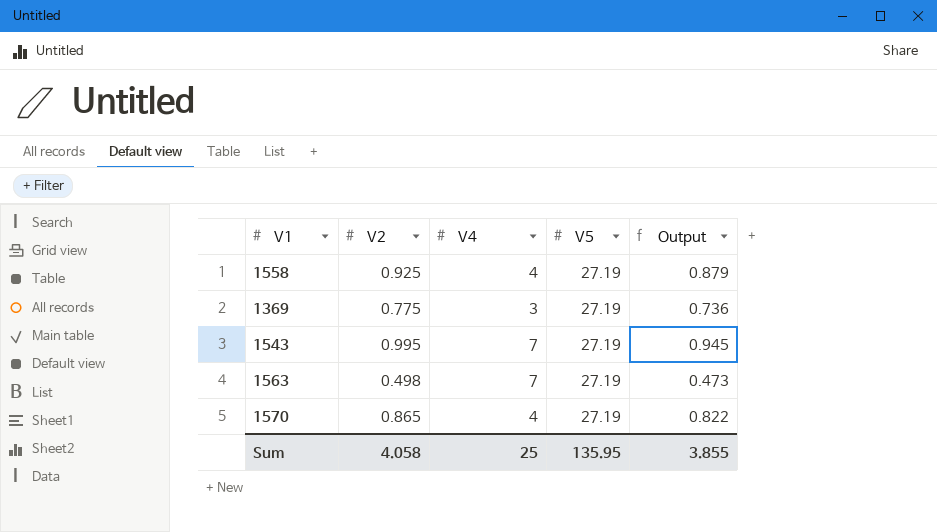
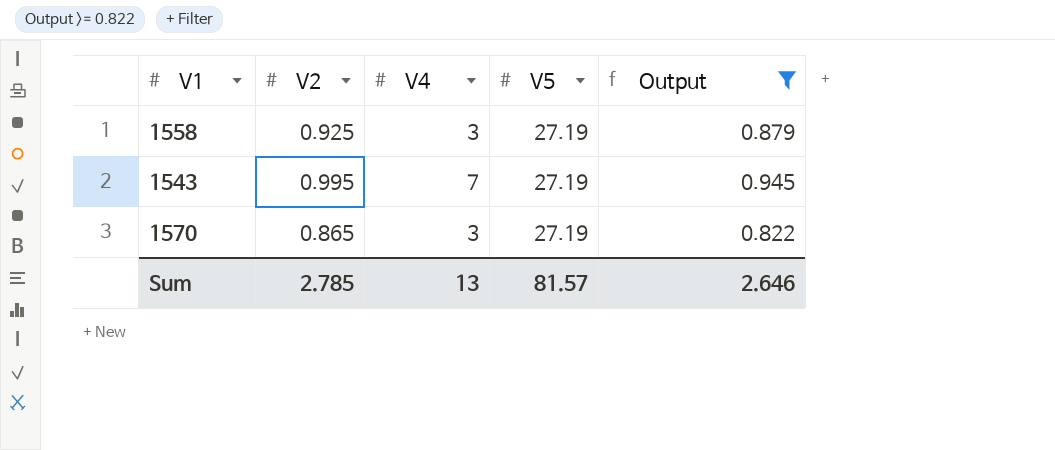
filter: none -> Output >= 0.822
1558 | V4: 4 -> 3
1570 | V4: 4 -> 3
Sum | V2: 4.058 -> 2.785
Sum | V4: 25 -> 13
Sum | V5: 135.95 -> 81.57
Sum | Output: 3.855 -> 2.646

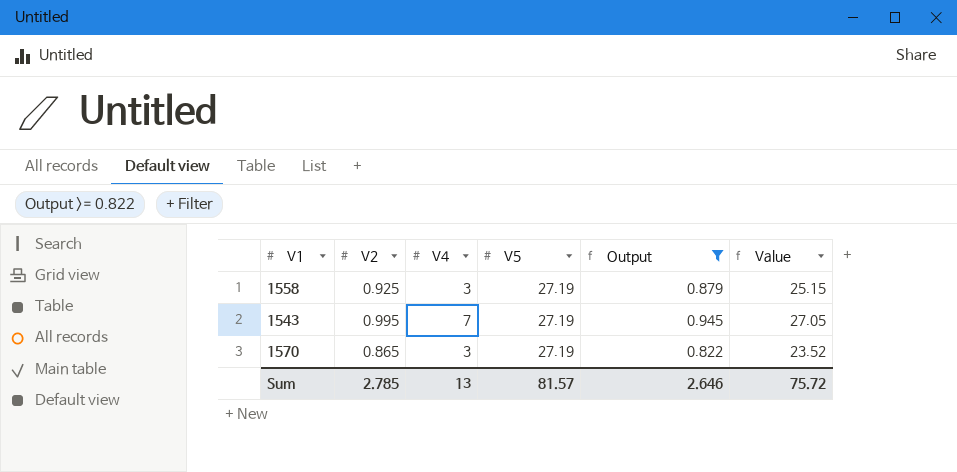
column Value | formula: none -> [V2] * [V5]

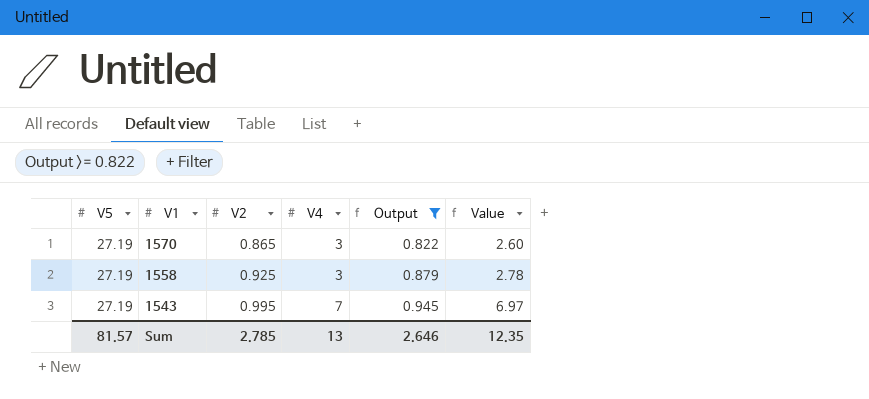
row order: none -> V1 descending
column V5 | position: 4 -> 1
column Value | formula: [V2] * [V5] -> [V2] * [V4]
Sum | Value: 75.72 -> 12.35

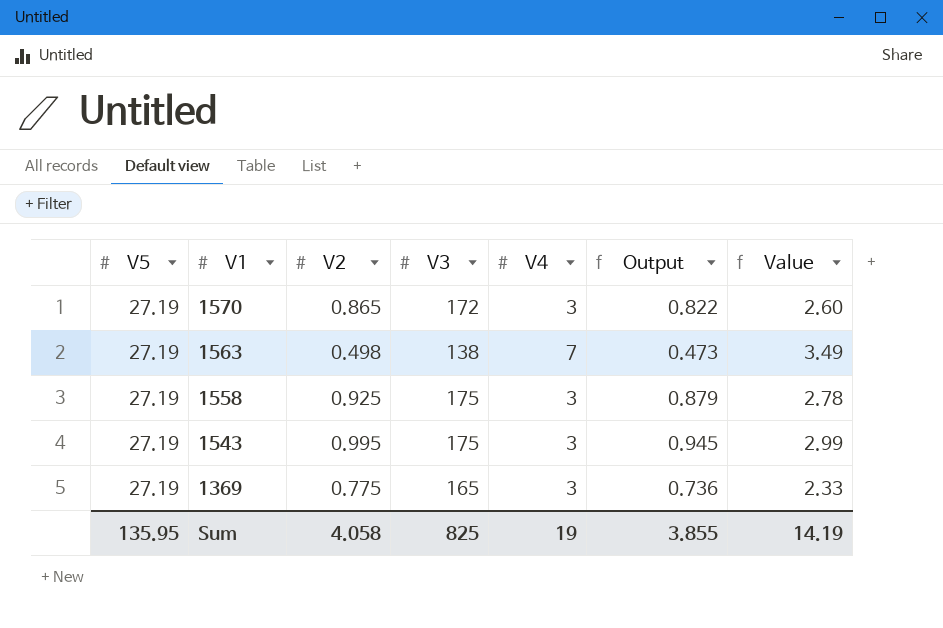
filter: Output >= 0.822 -> none
column V3 | position: none -> 4
1543 | V4: 7 -> 3
1543 | Value: 6.97 -> 2.99
Sum | V5: 81.57 -> 135.95
Sum | V2: 2.785 -> 4.058
Sum | V4: 13 -> 19
Sum | Output: 2.646 -> 3.855
Sum | Value: 12.35 -> 14.19

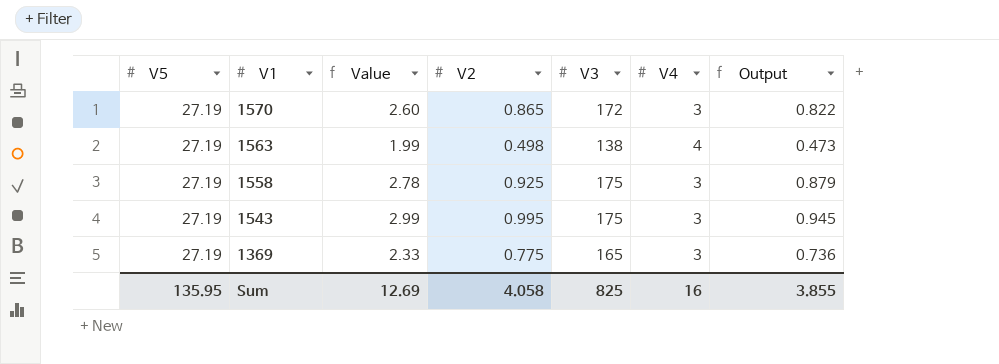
column Value | position: 7 -> 3
1563 | Value: 3.49 -> 1.99
1563 | V4: 7 -> 4
Sum | Value: 14.19 -> 12.69
Sum | V4: 19 -> 16

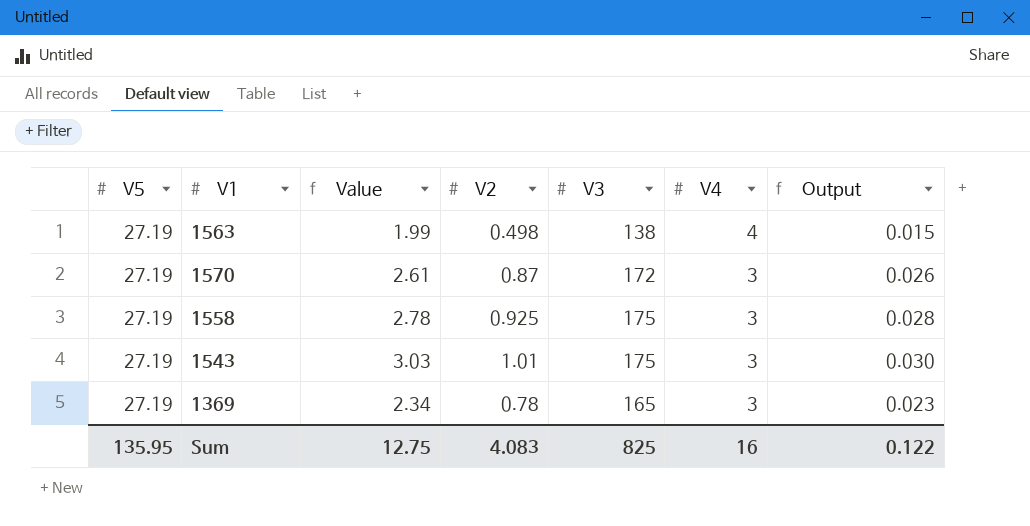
row order: V1 descending -> V4 descending
column Output | formula: [V2] * 0.95 -> [V2] * 0.03
1570 | Value: 2.60 -> 2.61
1570 | V2: 0.865 -> 0.87
1543 | Value: 2.99 -> 3.03
1543 | V2: 0.995 -> 1.01
1369 | Value: 2.33 -> 2.34
1369 | V2: 0.775 -> 0.78
Sum | Value: 12.69 -> 12.75
Sum | V2: 4.058 -> 4.083
Sum | Output: 3.855 -> 0.122

